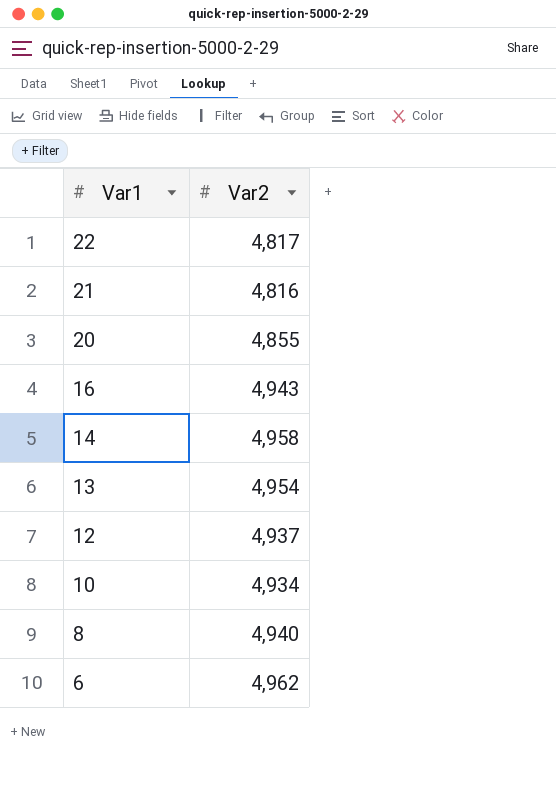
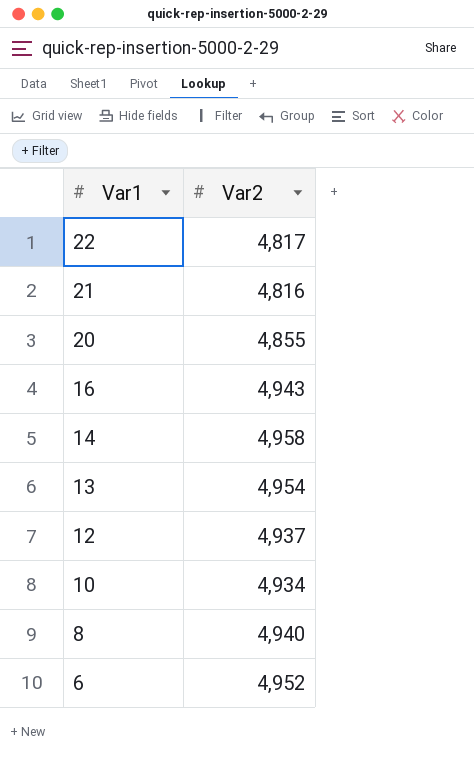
6 | Var2: 4,962 -> 4,952

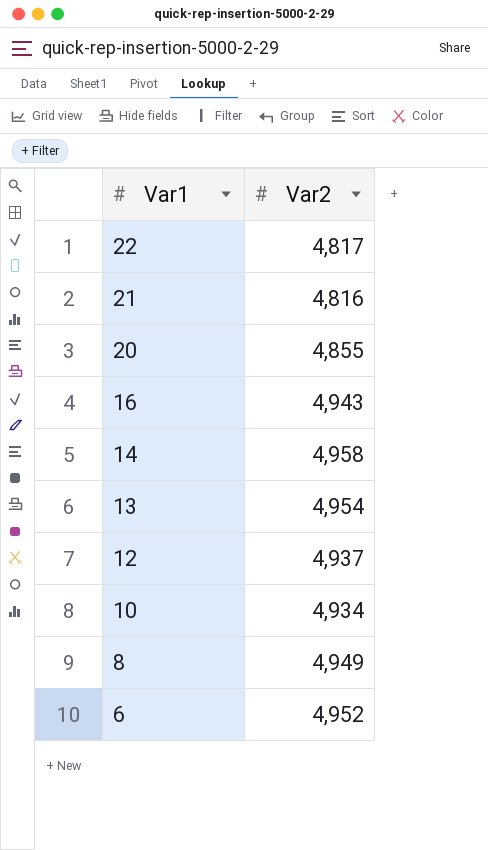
8 | Var2: 4,940 -> 4,949

